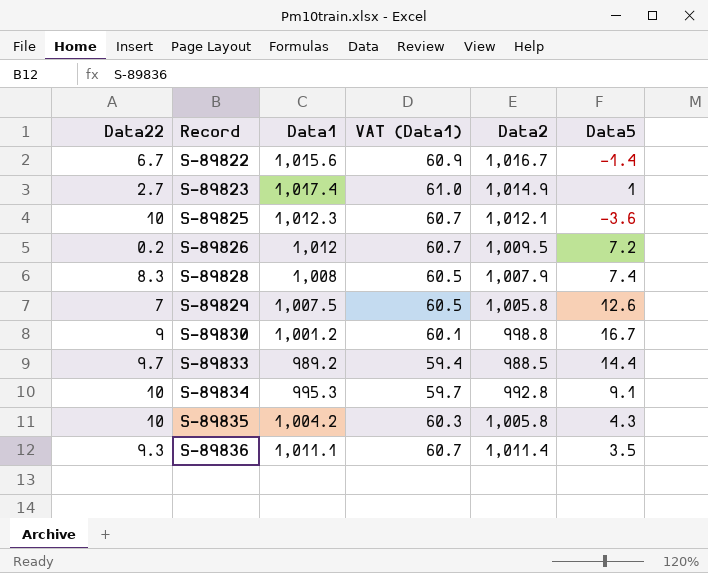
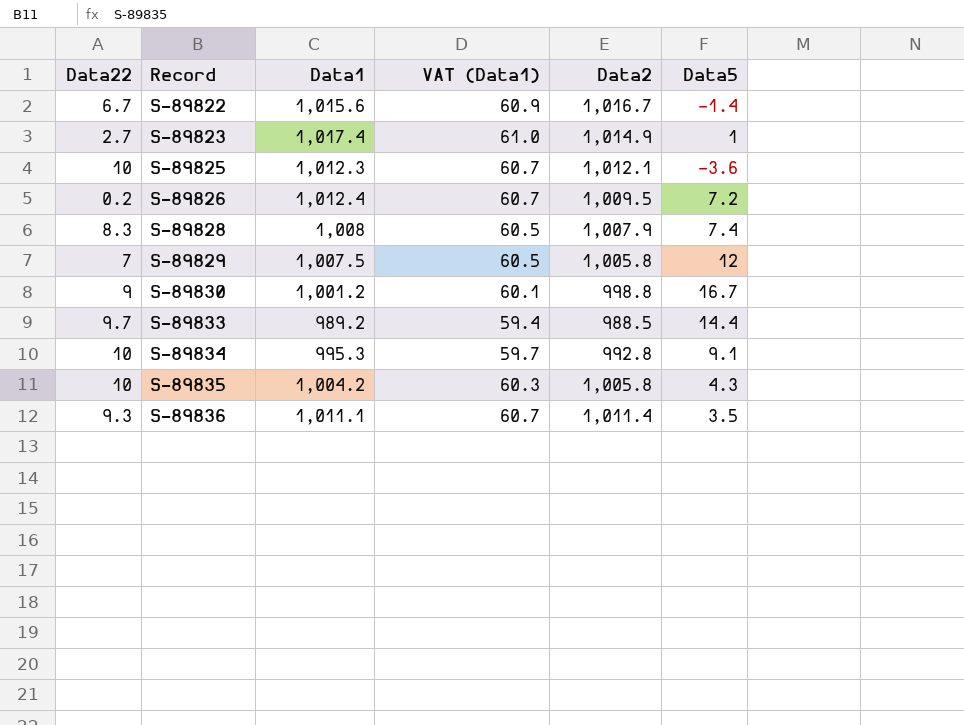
S-89826 | Data1: 1,012 -> 1,012.4
S-89829 | Data5: 12.6 -> 12

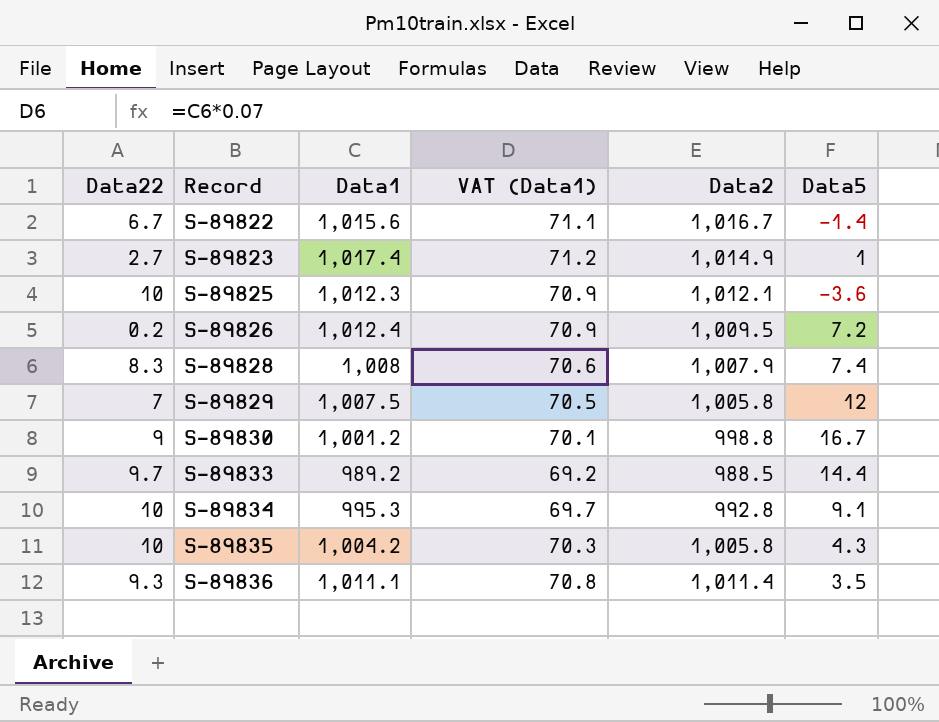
column VAT (Data1) | formula: [Data1] * 0.06 -> [Data1] * 0.07

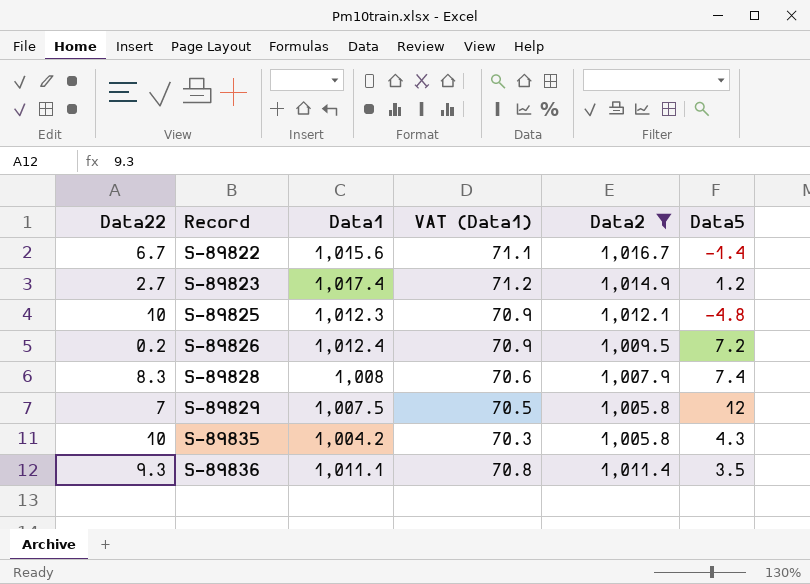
filter: none -> Data2 >= 1,005.8
S-89823 | Data5: 1 -> 1.2
S-89825 | Data5: -3.6 -> -4.8

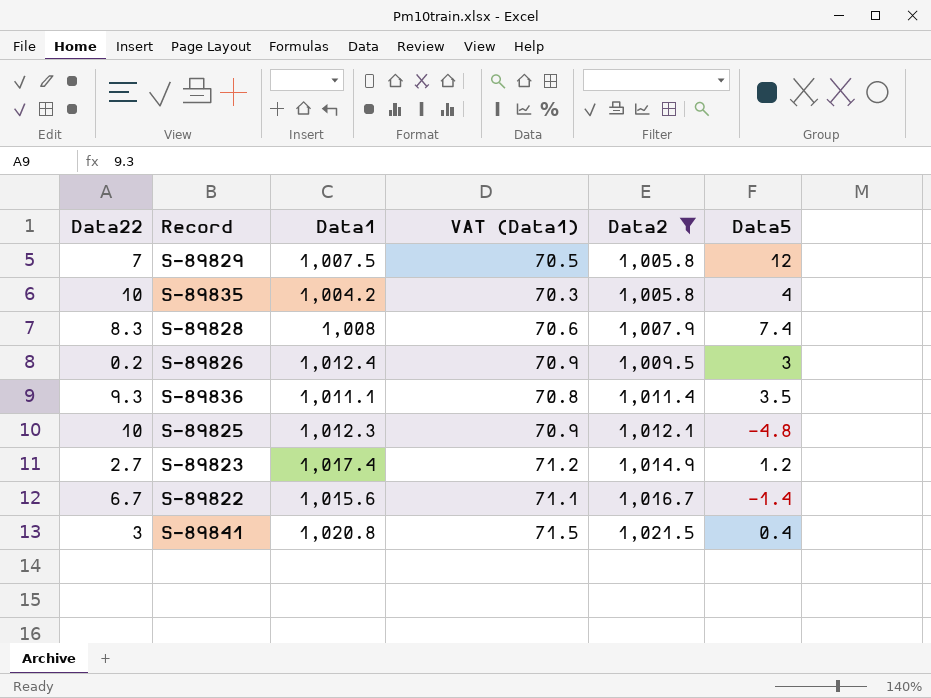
row order: Record ascending -> Data2 ascending
S-89835 | Data5: 4.3 -> 4
S-89826 | Data5: 7.2 -> 3
row S-89841: none -> 3 | 1,020.8 | 71.5 | 1,021.5 | 0.4

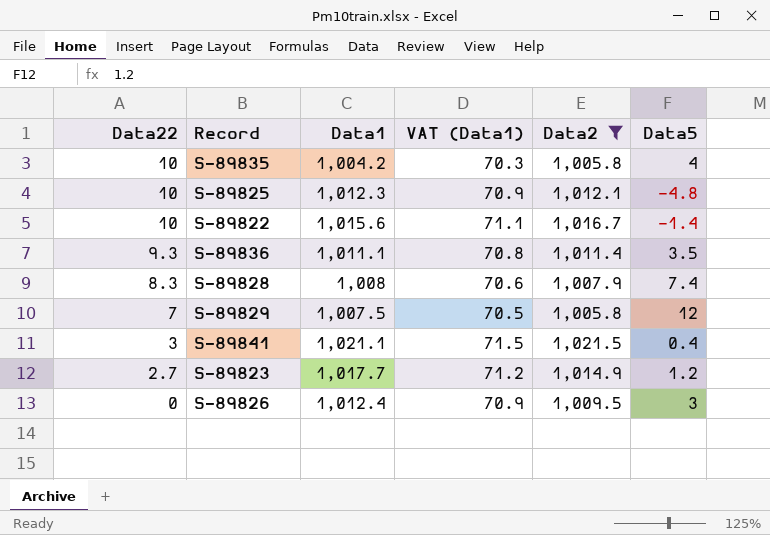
row order: Data2 ascending -> Data22 descending
S-89822 | Data22: 6.7 -> 10
S-89841 | Data1: 1,020.8 -> 1,021.1
S-89823 | Data1: 1,017.4 -> 1,017.7
S-89826 | Data22: 0.2 -> 0

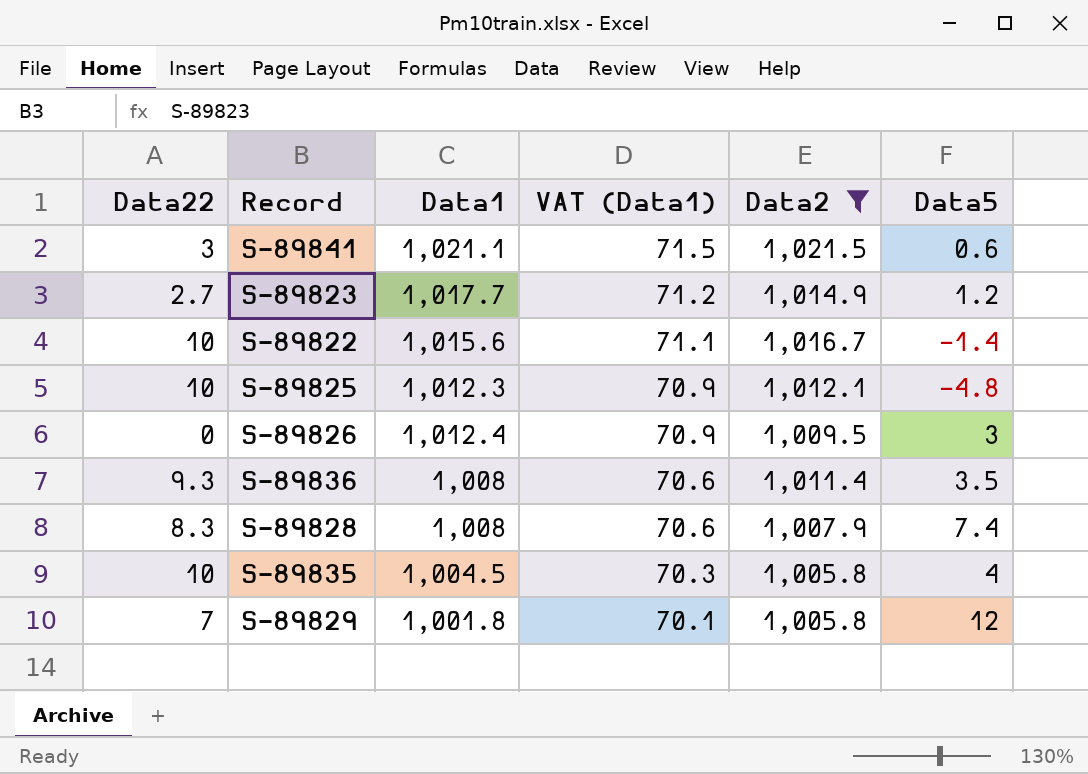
row order: Data22 descending -> VAT (Data1) descending
S-89841 | Data5: 0.4 -> 0.6
S-89836 | Data1: 1,011.1 -> 1,008
S-89836 | VAT (Data1): 70.8 -> 70.6
S-89835 | Data1: 1,004.2 -> 1,004.5
S-89829 | Data1: 1,007.5 -> 1,001.8
S-89829 | VAT (Data1): 70.5 -> 70.1

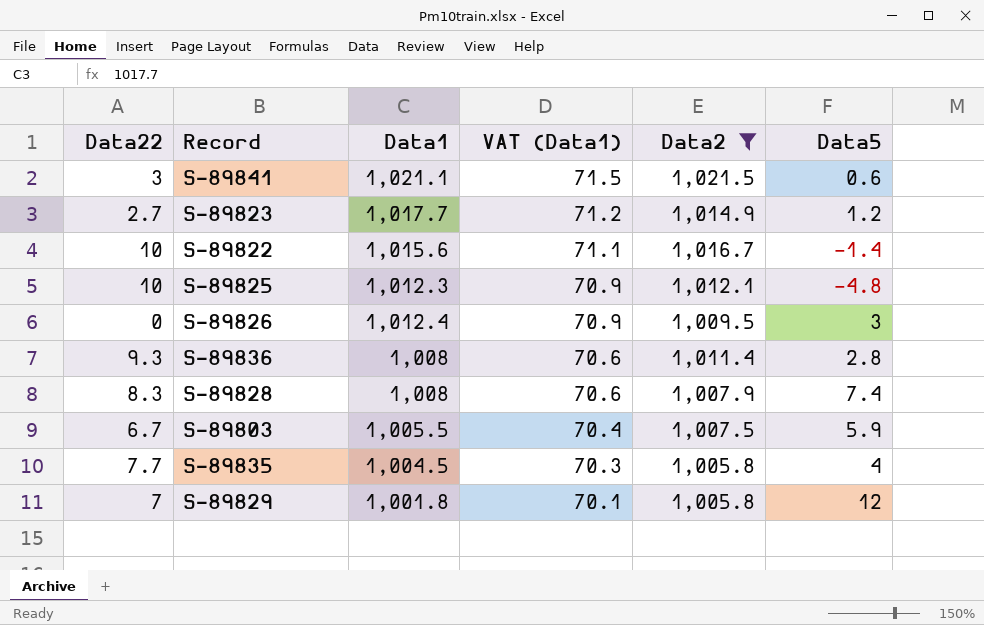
S-89836 | Data5: 3.5 -> 2.8
row S-89803: none -> 6.7 | 1,005.5 | 70.4 | 1,007.5 | 5.9
S-89835 | Data22: 10 -> 7.7

